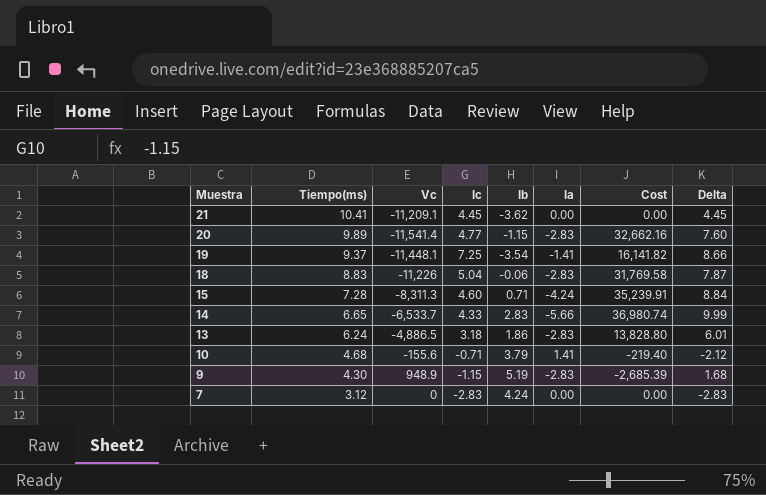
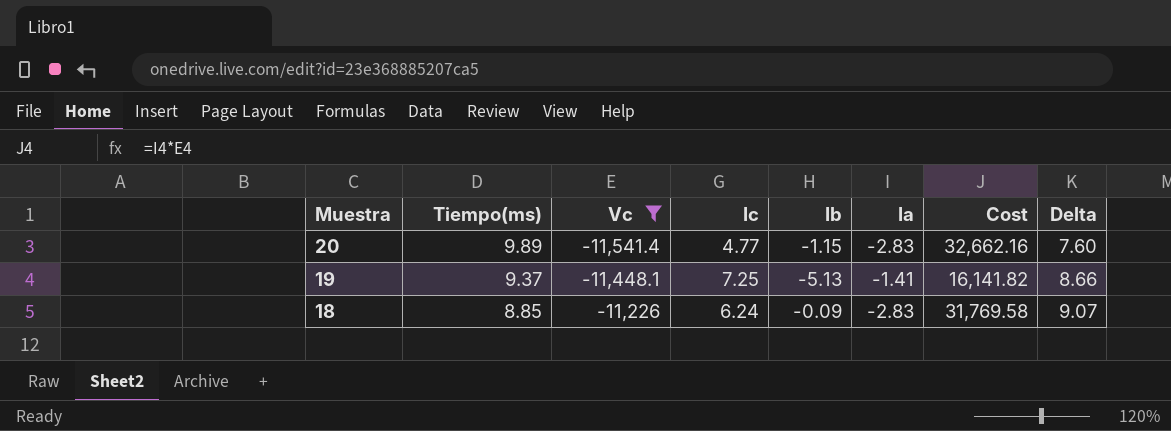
filter: none -> Vc <= -11,226
19 | Ib: -3.54 -> -5.13
18 | Tiempo(ms): 8.83 -> 8.85
18 | Ic: 5.04 -> 6.24
18 | Ib: -0.06 -> -0.09
18 | Delta: 7.87 -> 9.07

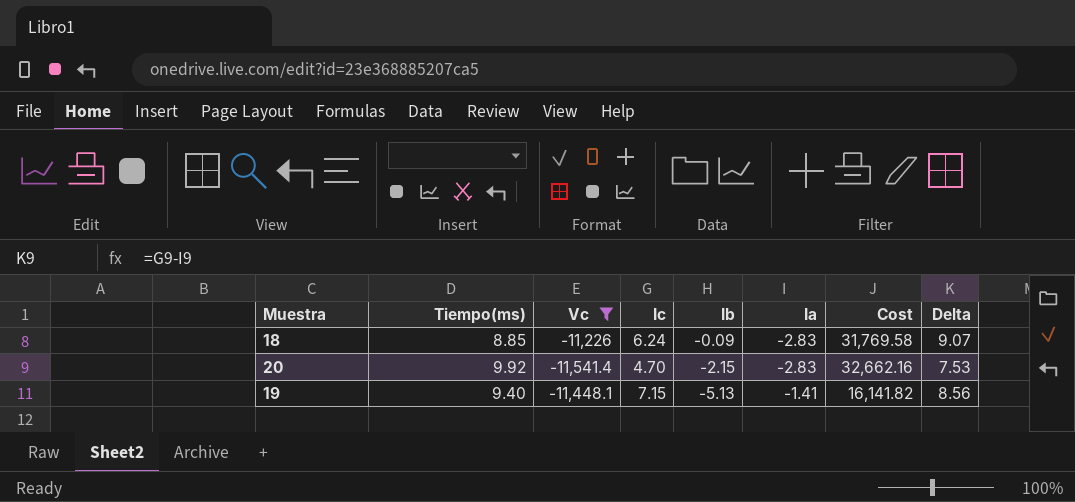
row order: Muestra descending -> Ib descending
20 | Tiempo(ms): 9.89 -> 9.92
20 | Ic: 4.77 -> 4.70
20 | Ib: -1.15 -> -2.15
20 | Delta: 7.60 -> 7.53
19 | Tiempo(ms): 9.37 -> 9.40
19 | Ic: 7.25 -> 7.15
19 | Delta: 8.66 -> 8.56

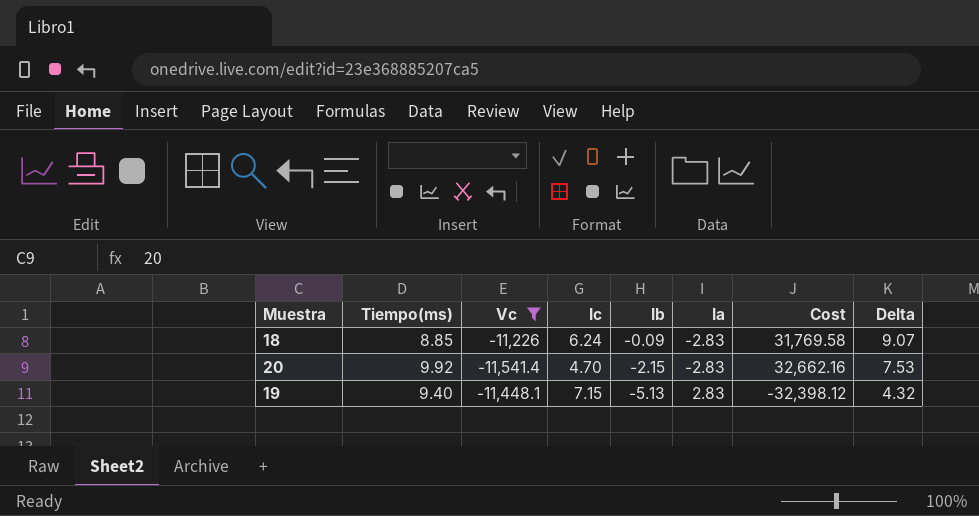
19 | Ia: -1.41 -> 2.83
19 | Cost: 16,141.82 -> -32,398.12
19 | Delta: 8.56 -> 4.32

